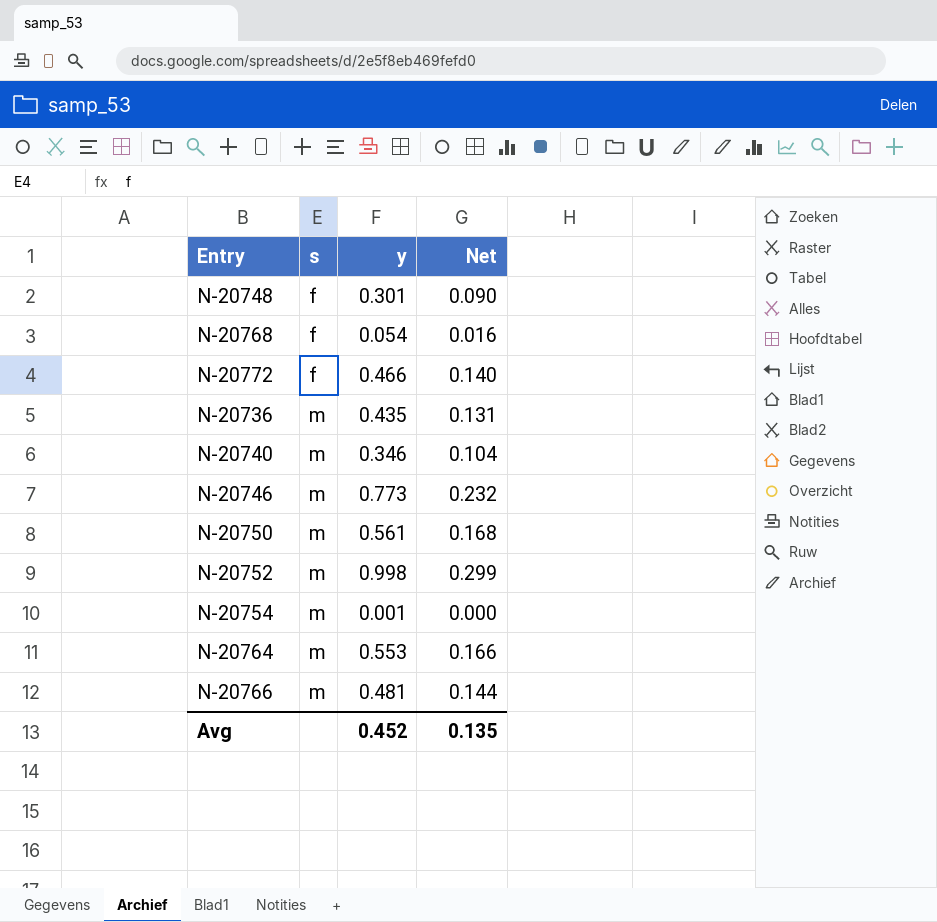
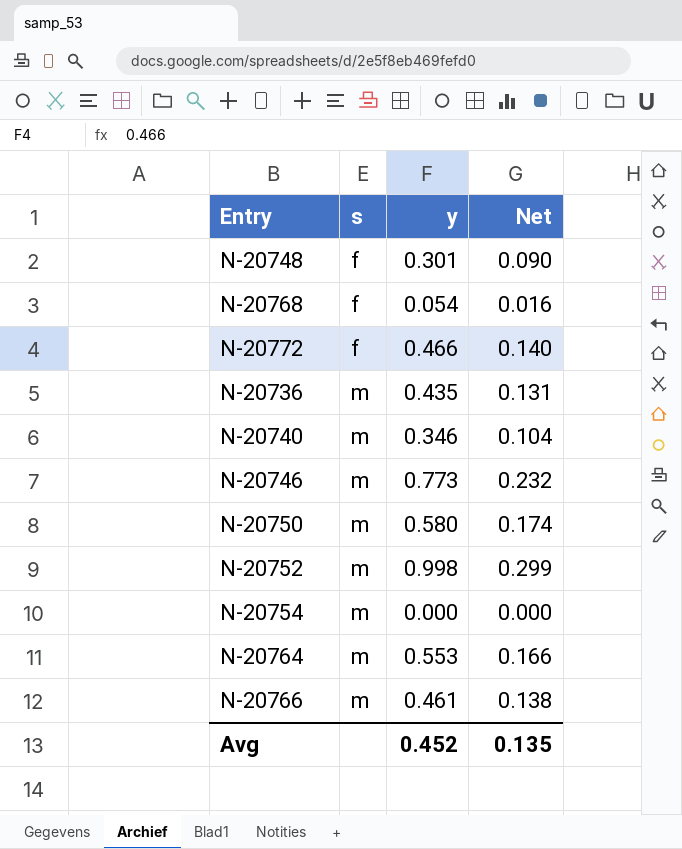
N-20750 | y: 0.561 -> 0.580
N-20750 | Net: 0.168 -> 0.174
N-20754 | y: 0.001 -> 0.000
N-20766 | y: 0.481 -> 0.461
N-20766 | Net: 0.144 -> 0.138

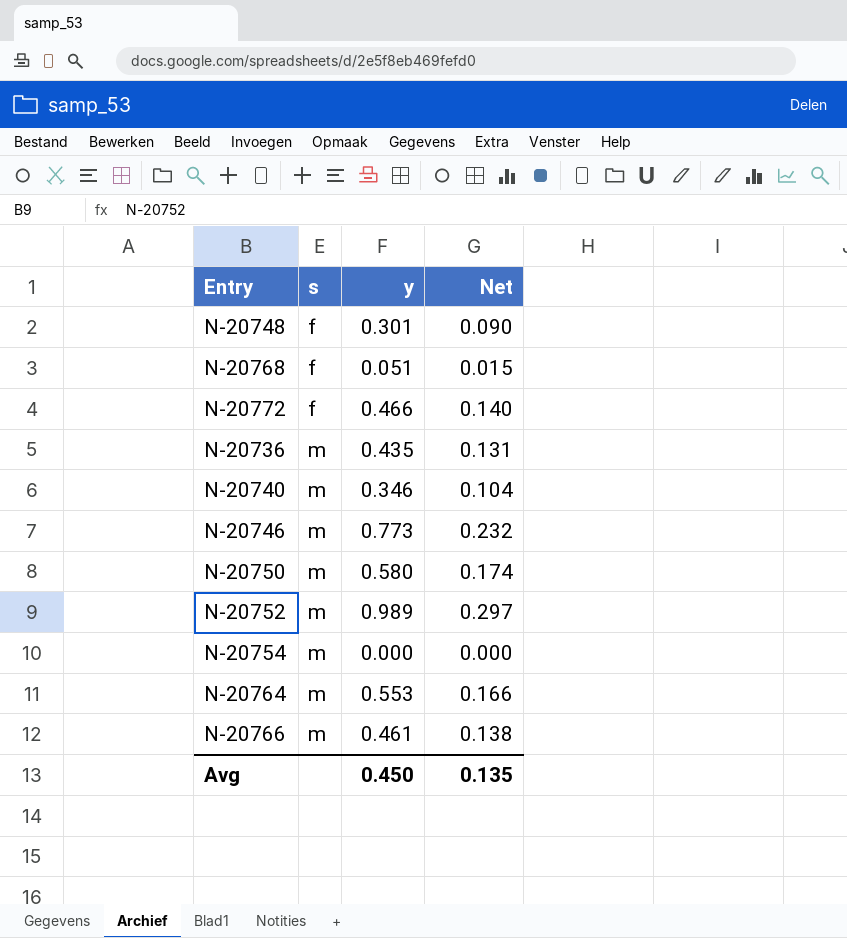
N-20768 | y: 0.054 -> 0.051
N-20768 | Net: 0.016 -> 0.015
N-20752 | y: 0.998 -> 0.989
N-20752 | Net: 0.299 -> 0.297
Avg | y: 0.452 -> 0.450

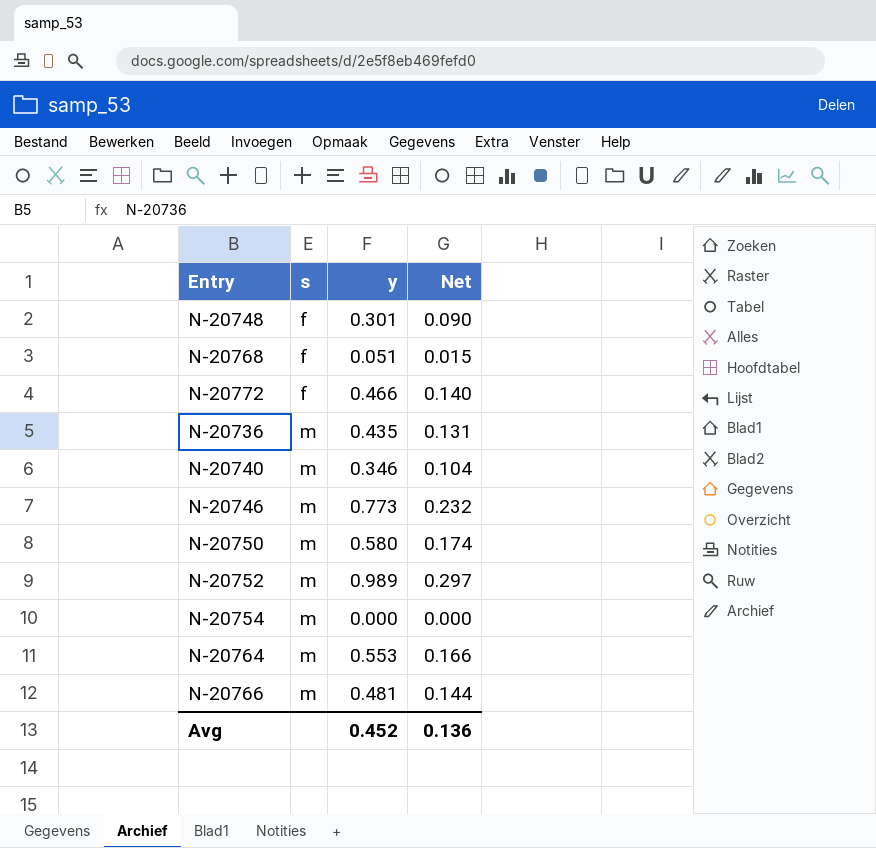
N-20766 | y: 0.461 -> 0.481
N-20766 | Net: 0.138 -> 0.144
Avg | y: 0.450 -> 0.452
Avg | Net: 0.135 -> 0.136

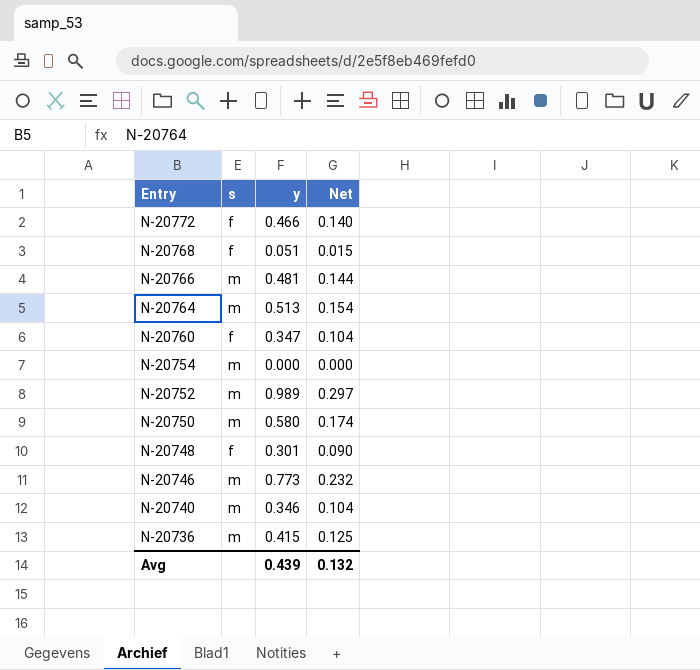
row order: s ascending -> Entry descending
N-20764 | y: 0.553 -> 0.513
N-20764 | Net: 0.166 -> 0.154
row N-20760: none -> f | 0.347 | 0.104
N-20736 | y: 0.435 -> 0.415
N-20736 | Net: 0.131 -> 0.125
Avg | y: 0.452 -> 0.439
Avg | Net: 0.136 -> 0.132

